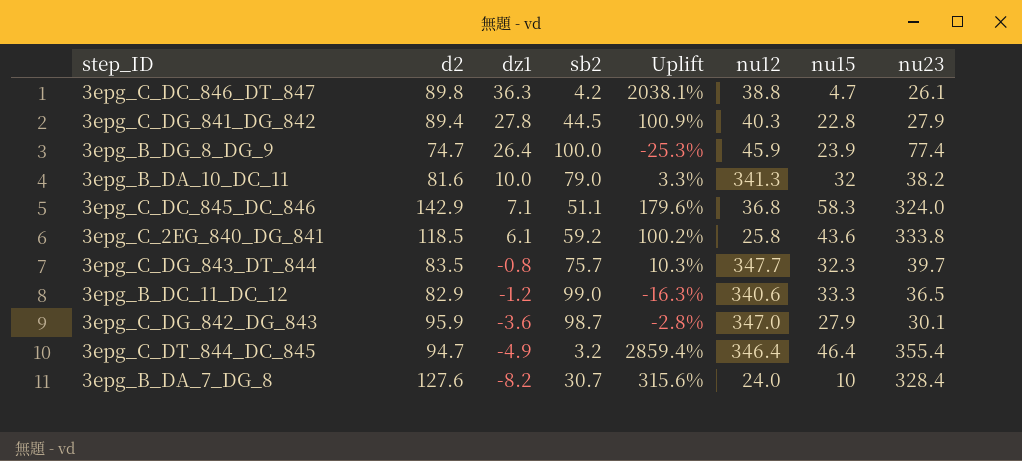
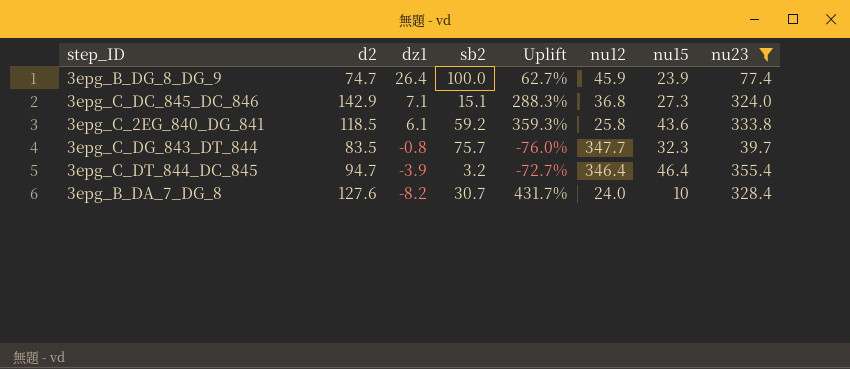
filter: none -> nu23 >= 39.7
column Uplift | formula: ([d2] - [sb2]) / [sb2] -> ([d2] - [nu12]) / [nu12]
3epg_C_DC_845_DC_846 | sb2: 51.1 -> 15.1
3epg_C_DC_845_DC_846 | nu15: 58.3 -> 27.3
3epg_C_DT_844_DC_845 | dz1: -4.9 -> -3.9

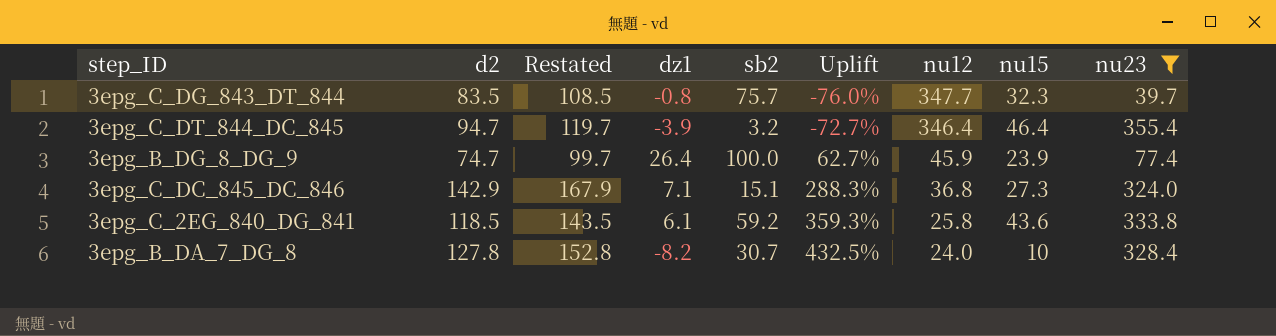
row order: dz1 descending -> Uplift ascending
column Restated | formula: none -> [d2] + 25
3epg_B_DA_7_DG_8 | d2: 127.6 -> 127.8
3epg_B_DA_7_DG_8 | Uplift: 431.7% -> 432.5%

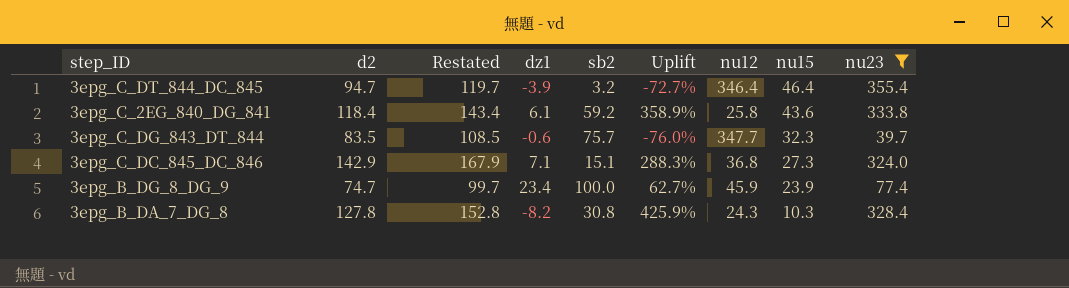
row order: Uplift ascending -> nu15 descending
3epg_C_2EG_840_DG_841 | d2: 118.5 -> 118.4
3epg_C_2EG_840_DG_841 | Restated: 143.5 -> 143.4
3epg_C_2EG_840_DG_841 | Uplift: 359.3% -> 358.9%
3epg_C_DG_843_DT_844 | dz1: -0.8 -> -0.6
3epg_B_DG_8_DG_9 | dz1: 26.4 -> 23.4
3epg_B_DA_7_DG_8 | sb2: 30.7 -> 30.8
3epg_B_DA_7_DG_8 | Uplift: 432.5% -> 425.9%
3epg_B_DA_7_DG_8 | nu12: 24.0 -> 24.3
3epg_B_DA_7_DG_8 | nu15: 10 -> 10.3

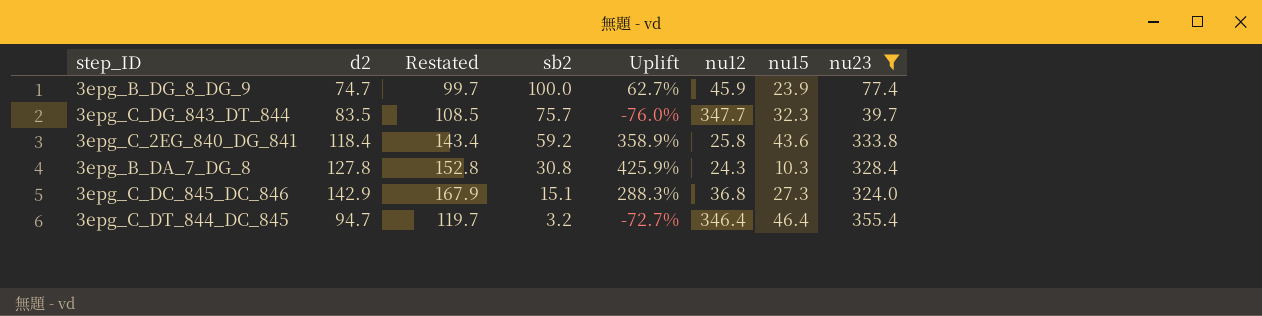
row order: nu15 descending -> sb2 descending
column dz1 | position: 4 -> none

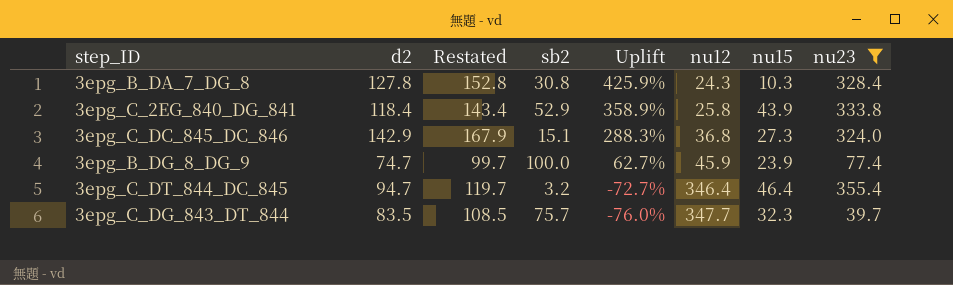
row order: sb2 descending -> Uplift descending
3epg_C_2EG_840_DG_841 | sb2: 59.2 -> 52.9
3epg_C_2EG_840_DG_841 | nu15: 43.6 -> 43.9

